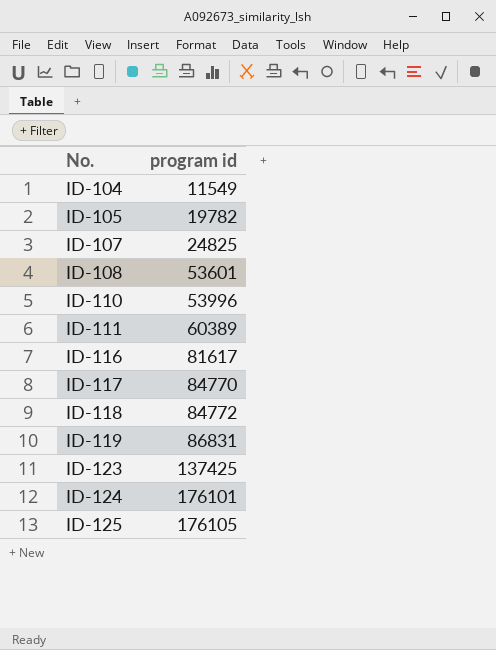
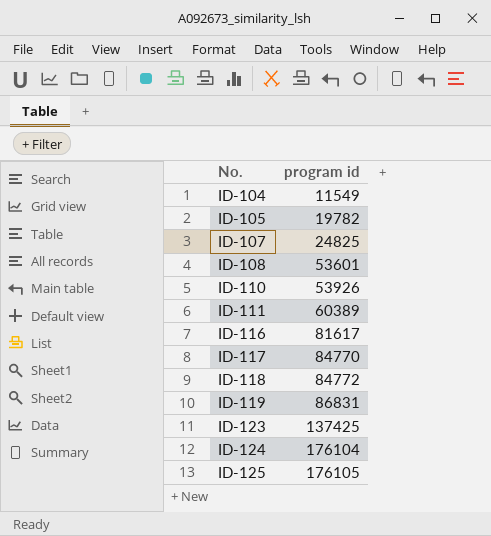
ID-110 | program id: 53996 -> 53926
ID-124 | program id: 176101 -> 176104

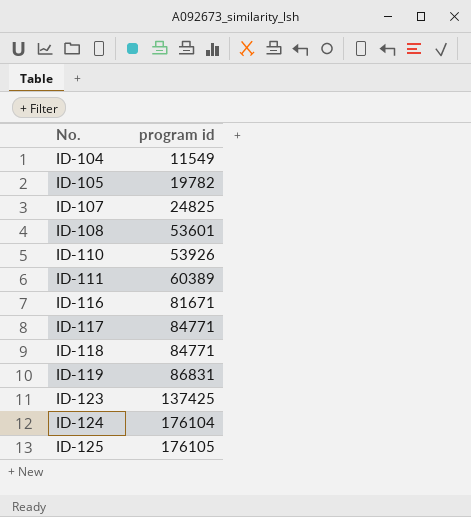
ID-116 | program id: 81617 -> 81671
ID-117 | program id: 84770 -> 84771
ID-118 | program id: 84772 -> 84771

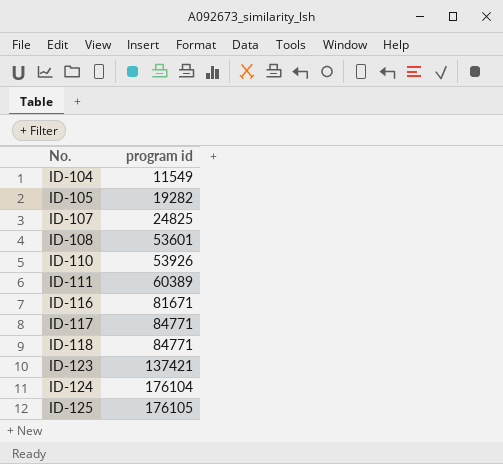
row ID-119: 86831 -> none
ID-105 | program id: 19782 -> 19282
ID-123 | program id: 137425 -> 137421

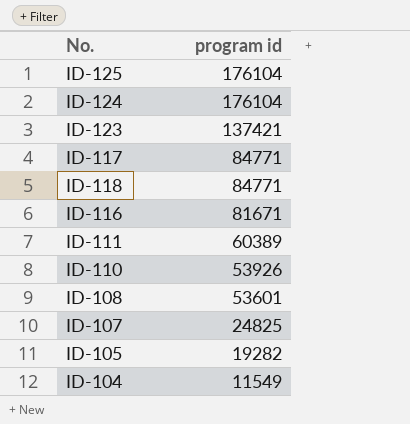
row order: No. ascending -> program id descending
ID-125 | program id: 176105 -> 176104

